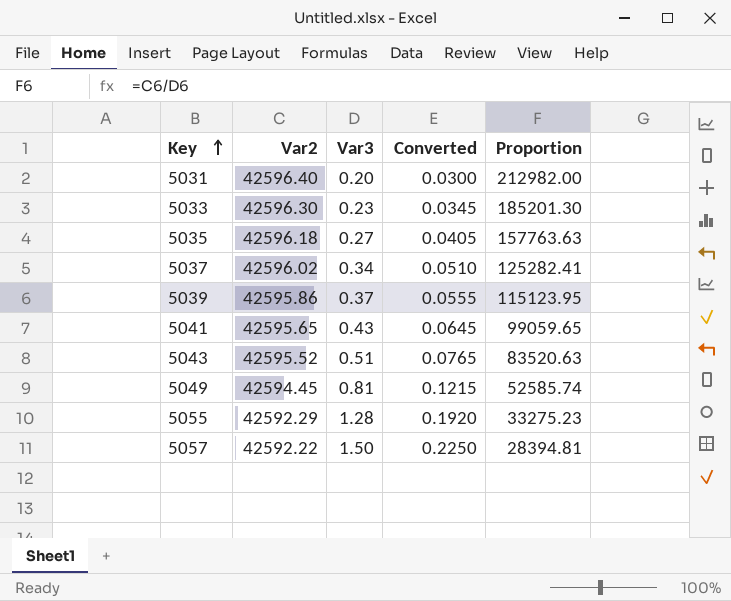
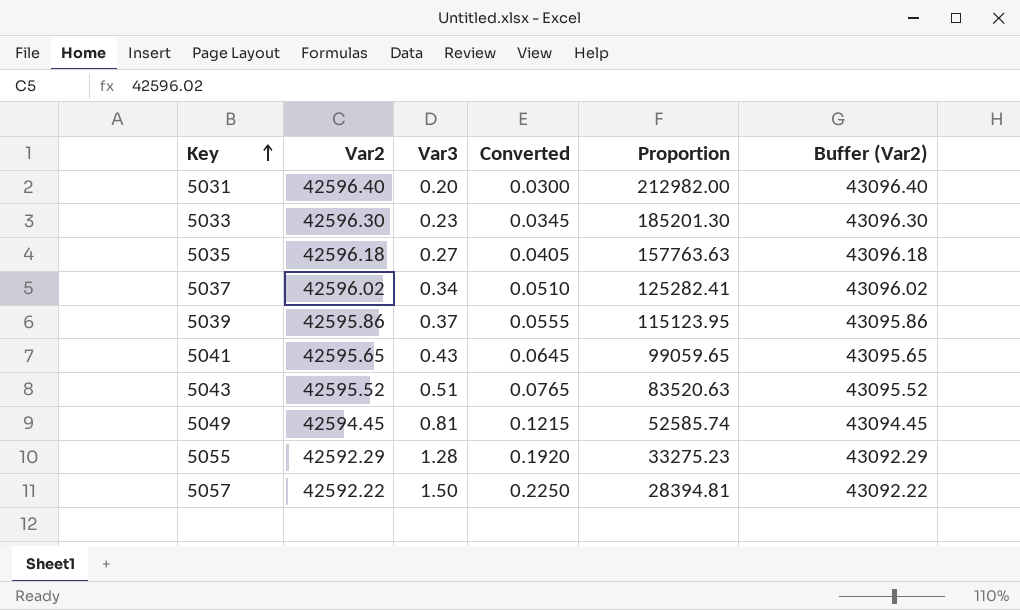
column Buffer (Var2) | formula: none -> [Var2] + 500

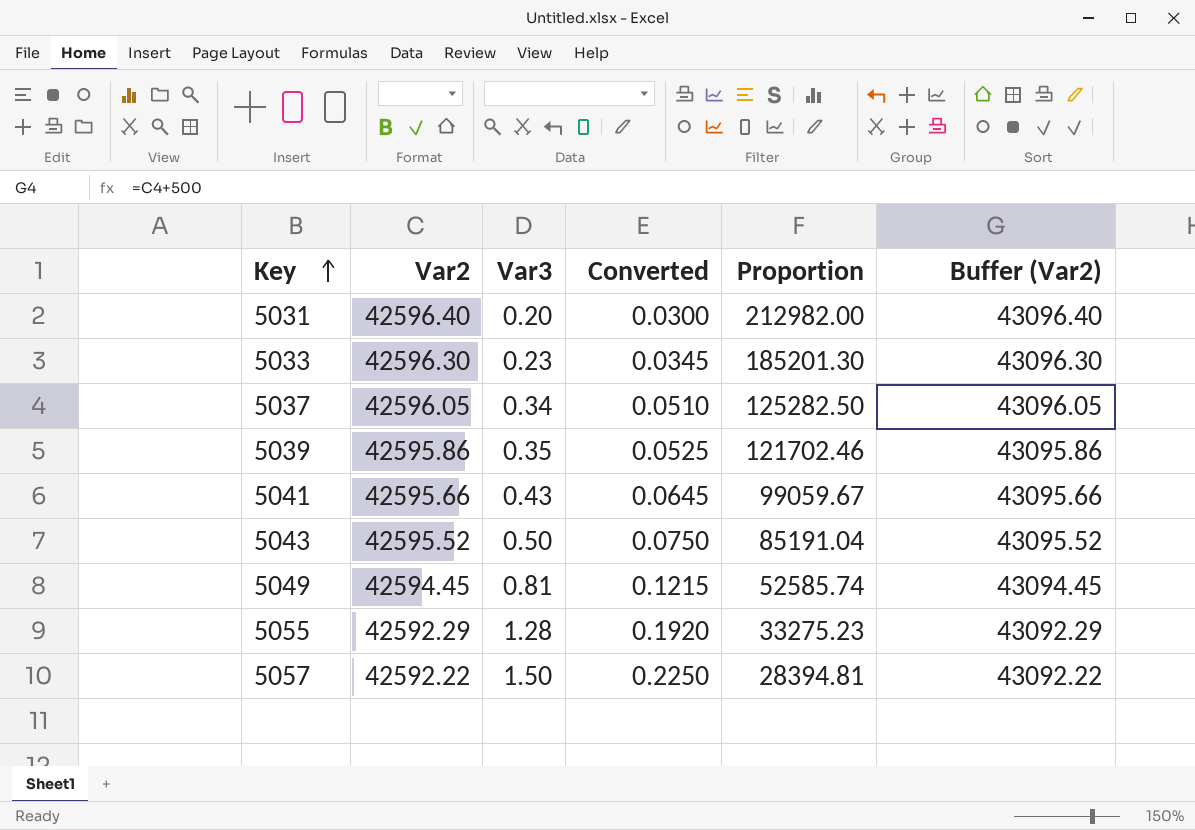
row 5035: 42596.18 | 0.27 | 0.0405 | 157763.63 | 43096.18 -> none
5037 | Var2: 42596.02 -> 42596.05
5037 | Proportion: 125282.41 -> 125282.50
5037 | Buffer (Var2): 43096.02 -> 43096.05
5039 | Var3: 0.37 -> 0.35
5039 | Converted: 0.0555 -> 0.0525
5039 | Proportion: 115123.95 -> 121702.46
5041 | Var2: 42595.65 -> 42595.66
5041 | Proportion: 99059.65 -> 99059.67
5041 | Buffer (Var2): 43095.65 -> 43095.66
5043 | Var3: 0.51 -> 0.50
5043 | Converted: 0.0765 -> 0.0750
5043 | Proportion: 83520.63 -> 85191.04

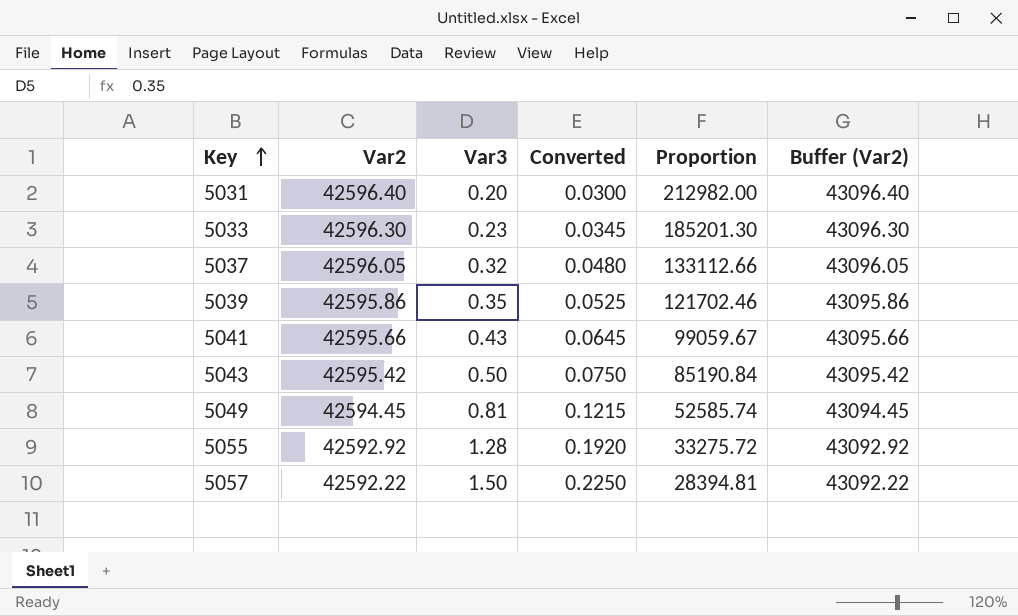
5037 | Var3: 0.34 -> 0.32
5037 | Converted: 0.0510 -> 0.0480
5037 | Proportion: 125282.50 -> 133112.66
5043 | Var2: 42595.52 -> 42595.42
5043 | Proportion: 85191.04 -> 85190.84
5043 | Buffer (Var2): 43095.52 -> 43095.42
5055 | Var2: 42592.29 -> 42592.92
5055 | Proportion: 33275.23 -> 33275.72
5055 | Buffer (Var2): 43092.29 -> 43092.92

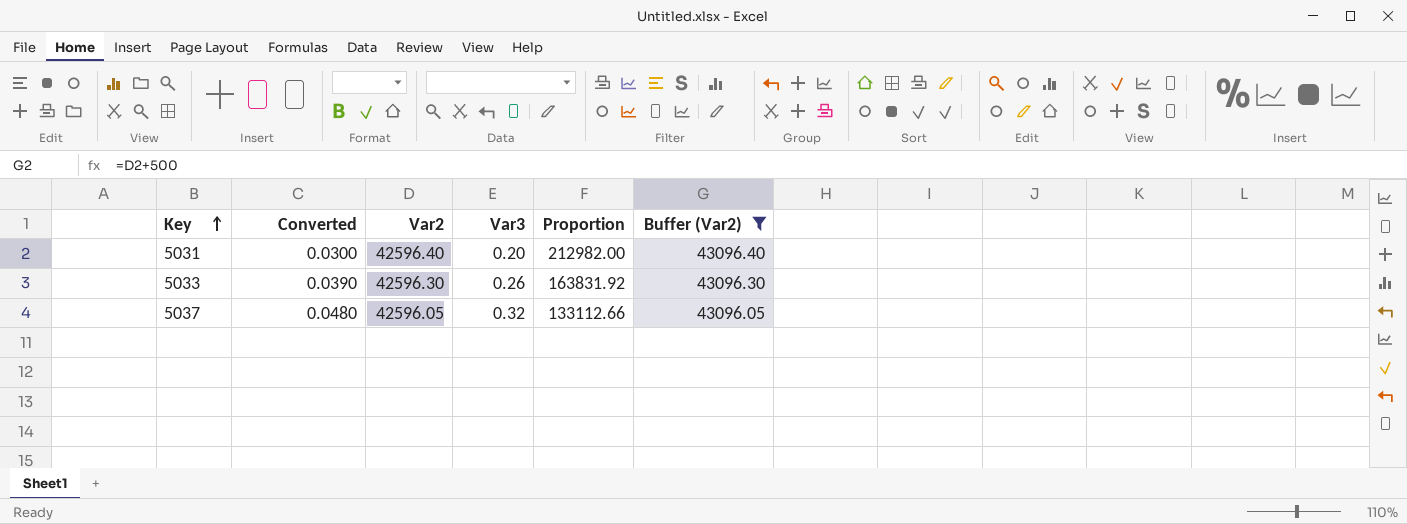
filter: none -> Buffer (Var2) >= 43096.05
column Converted | position: 4 -> 2
5033 | Converted: 0.0345 -> 0.0390
5033 | Var3: 0.23 -> 0.26
5033 | Proportion: 185201.30 -> 163831.92

